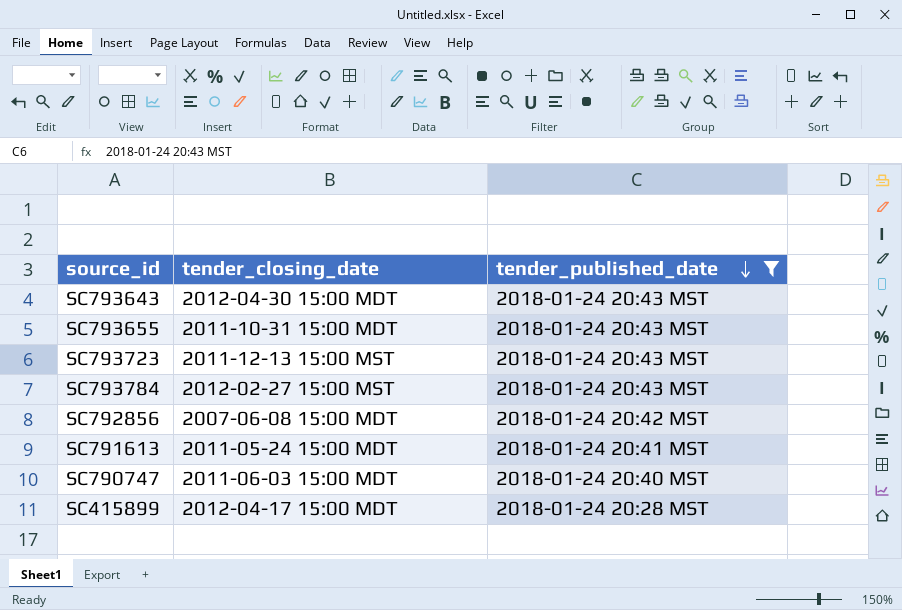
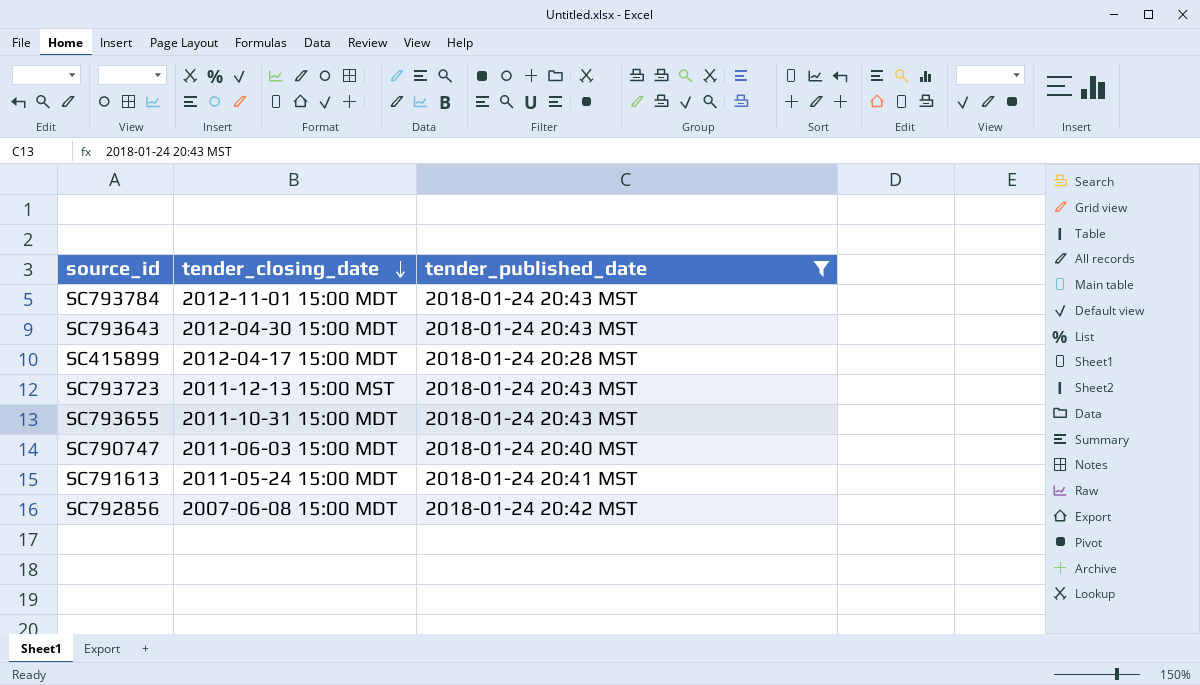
row order: tender_published_date descending -> tender_closing_date descending
SC793784 | tender_closing_date: 2012-02-27 15:00 MST -> 2012-11-01 15:00 MDT

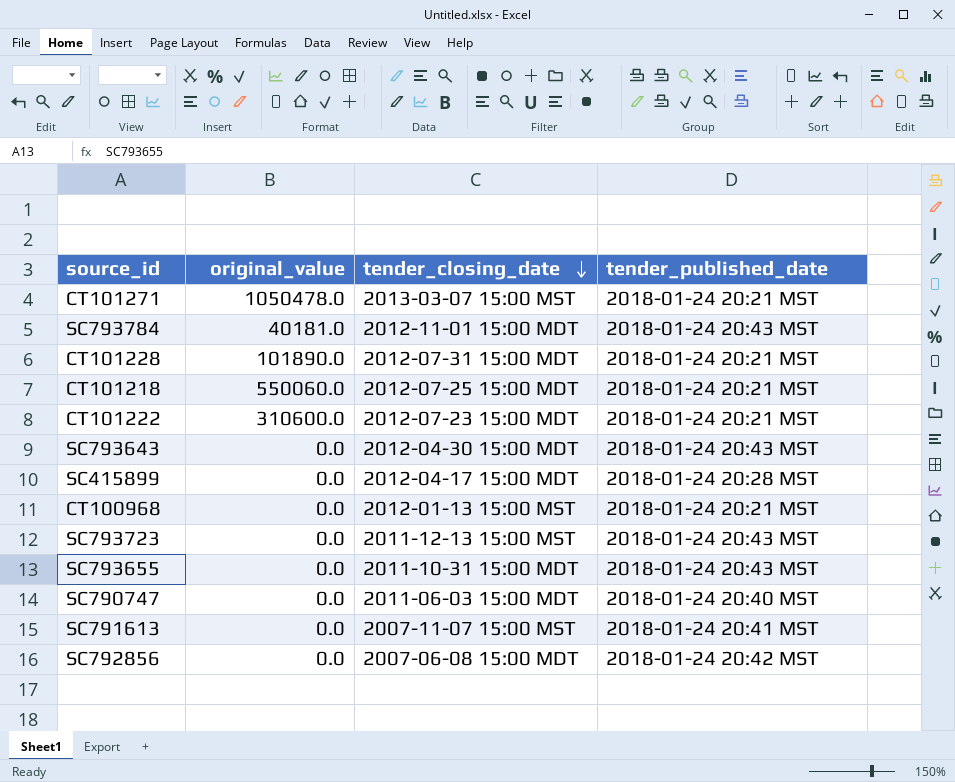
filter: tender_published_date != 2018-01-24 20:21 MST -> none
column original_value | position: none -> 2
SC791613 | tender_closing_date: 2011-05-24 15:00 MDT -> 2007-11-07 15:00 MST

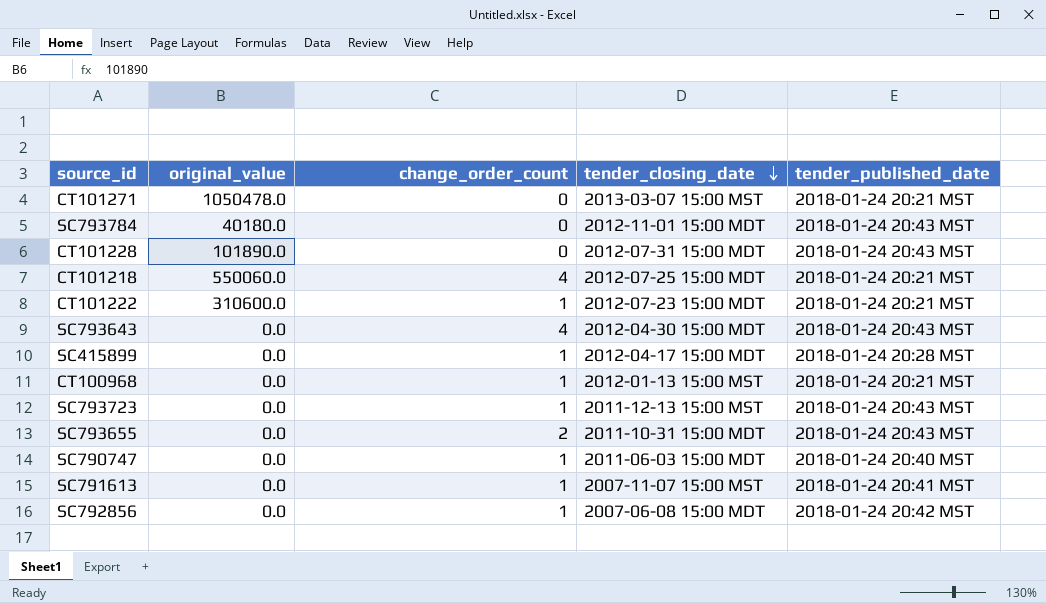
column change_order_count | position: none -> 3
SC793784 | original_value: 40181.0 -> 40180.0
CT101228 | tender_published_date: 2018-01-24 20:21 MST -> 2018-01-24 20:43 MST

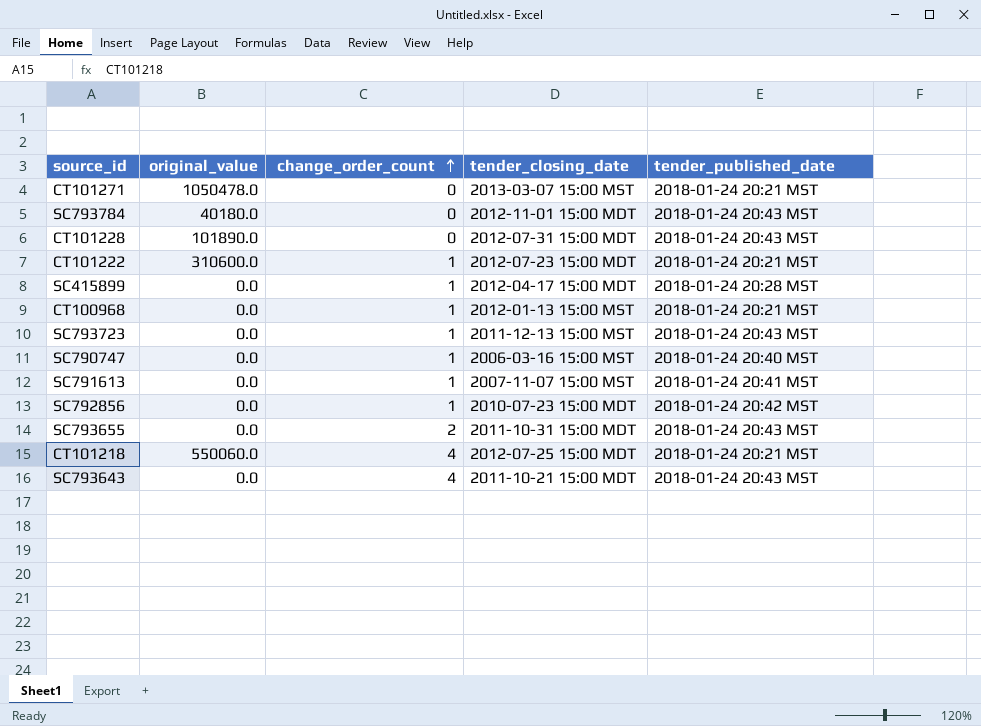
row order: tender_closing_date descending -> change_order_count ascending
SC790747 | tender_closing_date: 2011-06-03 15:00 MDT -> 2006-03-16 15:00 MST
SC792856 | tender_closing_date: 2007-06-08 15:00 MDT -> 2010-07-23 15:00 MDT
SC793643 | tender_closing_date: 2012-04-30 15:00 MDT -> 2011-10-21 15:00 MDT

